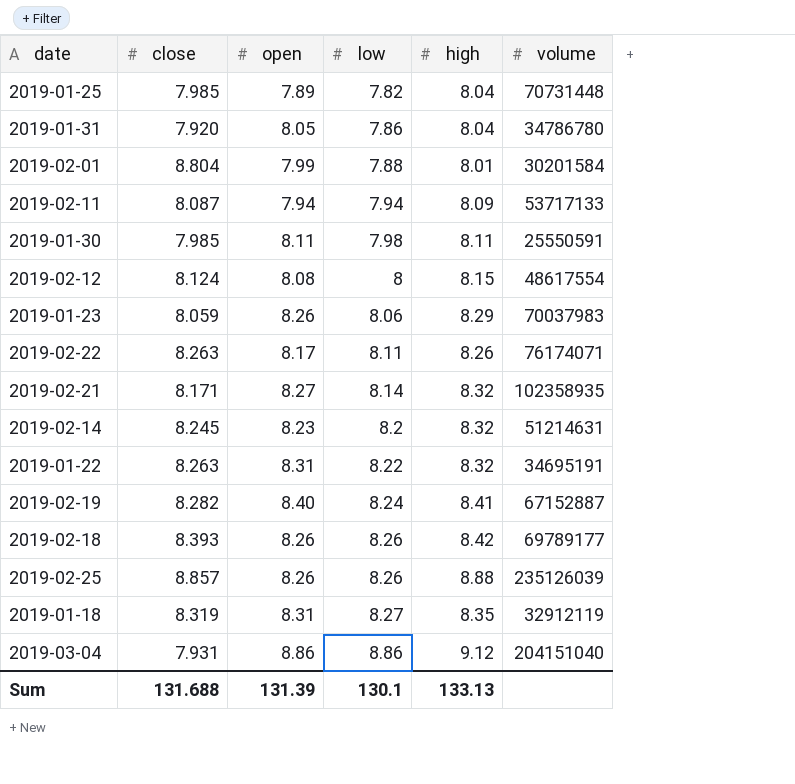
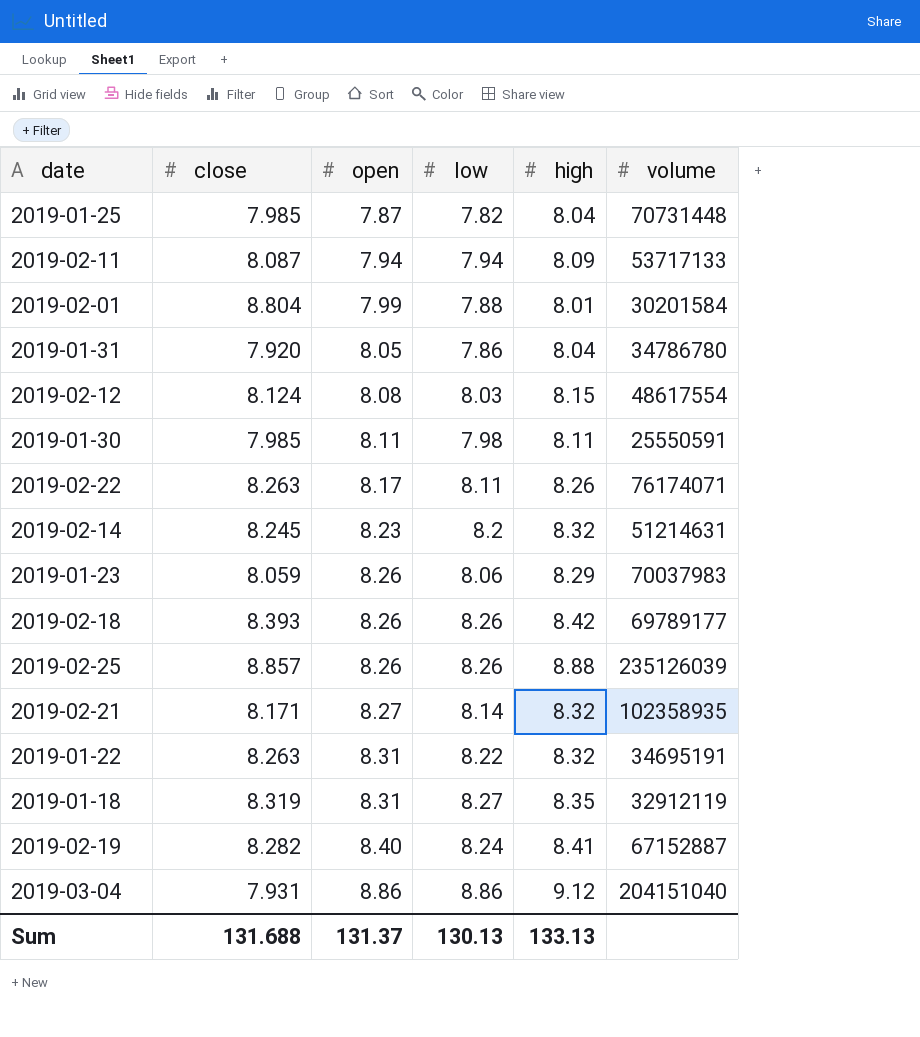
row order: low ascending -> open ascending
2019-01-25 | open: 7.89 -> 7.87
2019-02-12 | low: 8 -> 8.03
Sum | open: 131.39 -> 131.37
Sum | low: 130.1 -> 130.13

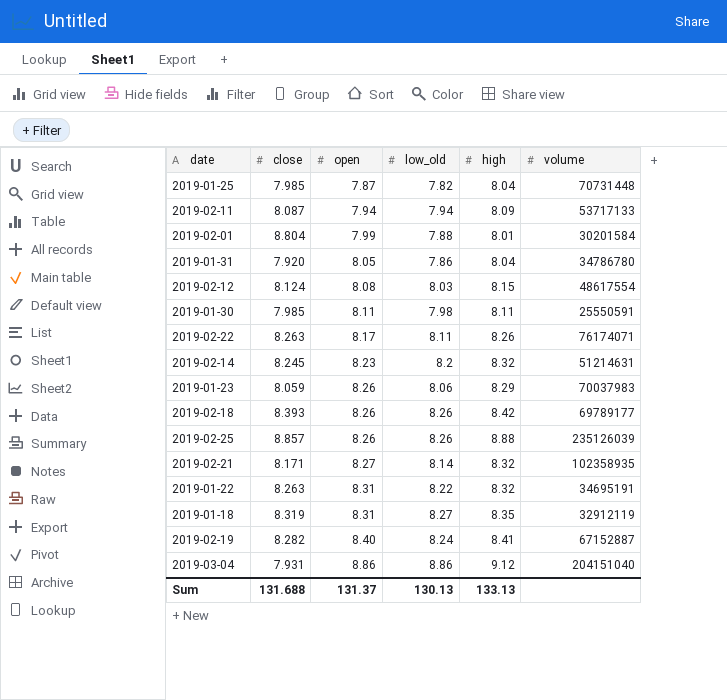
column name: low -> low_old

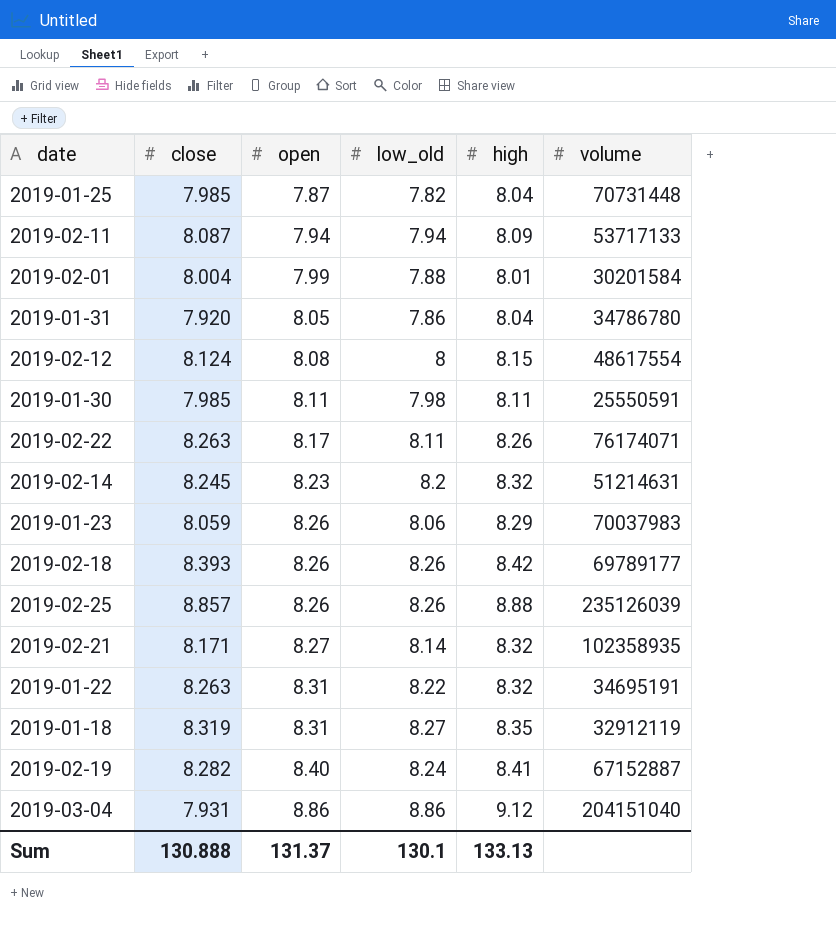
2019-02-01 | close: 8.804 -> 8.004
2019-02-12 | low_old: 8.03 -> 8
Sum | close: 131.688 -> 130.888
Sum | low_old: 130.13 -> 130.1

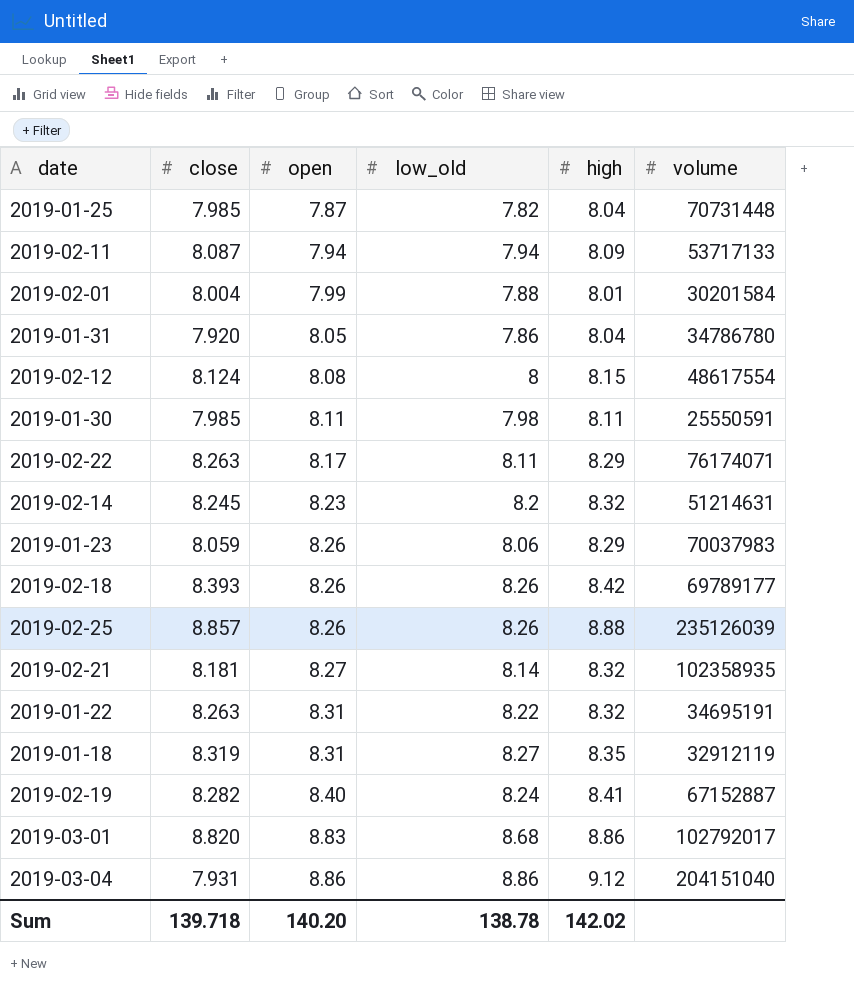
2019-02-22 | high: 8.26 -> 8.29
2019-02-21 | close: 8.171 -> 8.181
row 2019-03-01: none -> 8.820 | 8.83 | 8.68 | 8.86 | 102792017
Sum | close: 130.888 -> 139.718
Sum | open: 131.37 -> 140.20
Sum | low_old: 130.1 -> 138.78
Sum | high: 133.13 -> 142.02

